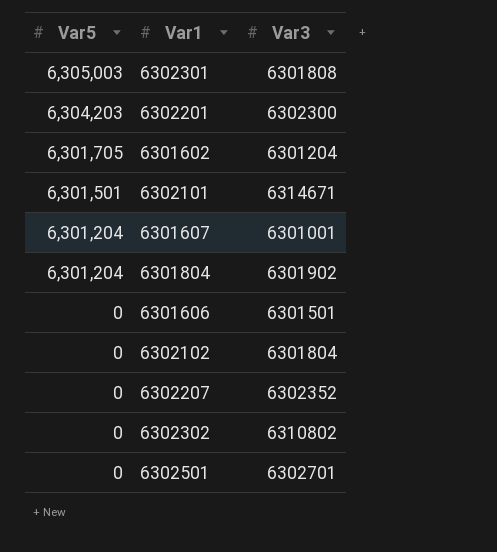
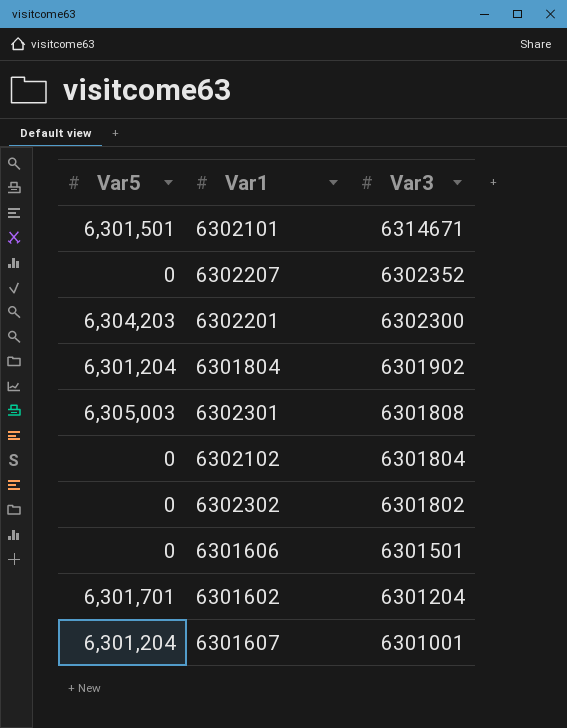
row order: Var5 descending -> Var3 descending
row 6302501: 0 | 6302701 -> none
6302302 | Var3: 6310802 -> 6301802
6301602 | Var5: 6,301,705 -> 6,301,701

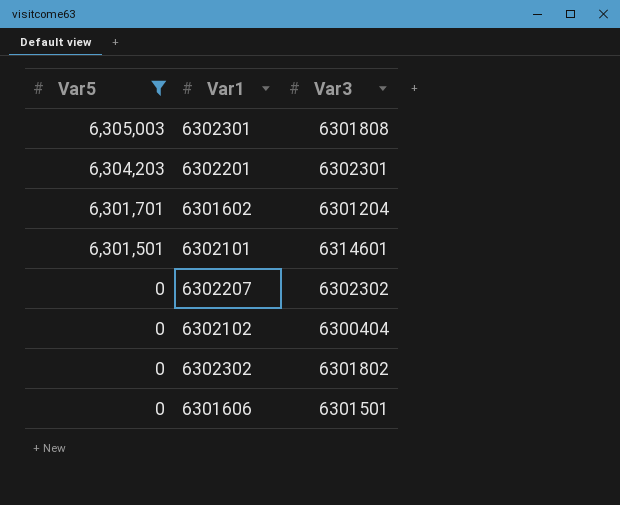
filter: none -> Var5 != 6,301,204
row order: Var3 descending -> Var5 descending
6302201 | Var3: 6302300 -> 6302301
6302101 | Var3: 6314671 -> 6314601
6302207 | Var3: 6302352 -> 6302302
6302102 | Var3: 6301804 -> 6300404

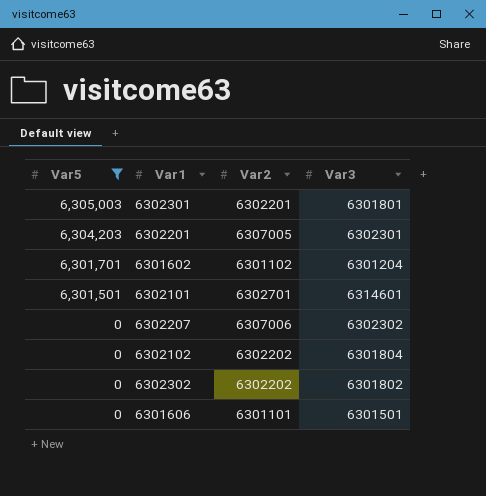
column Var2 | position: none -> 3
6302301 | Var3: 6301808 -> 6301801
6302102 | Var3: 6300404 -> 6301804

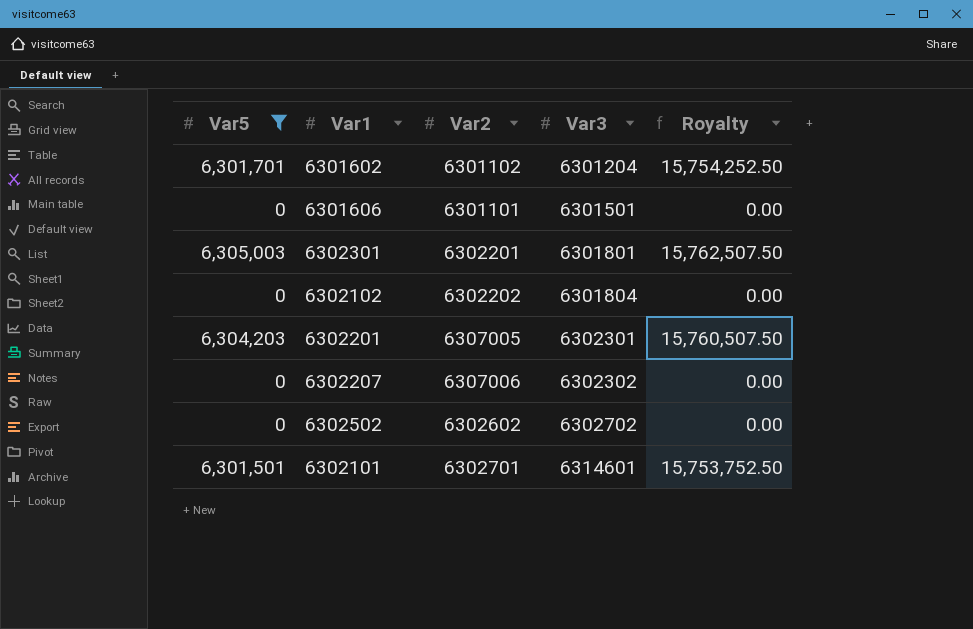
row order: Var5 descending -> Var3 ascending
column Royalty | formula: none -> [Var5] * 2.5
row 6302302: 0 | 6302202 | 6301802 -> none
row 6302502: none -> 0 | 6302602 | 6302702 | 0.00

